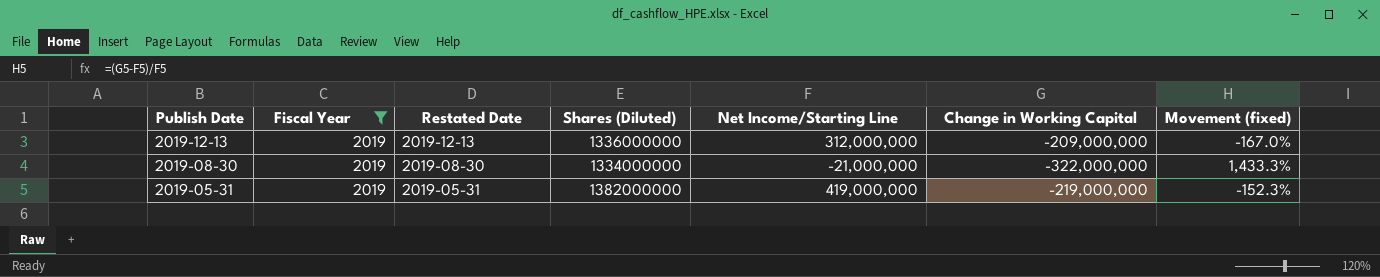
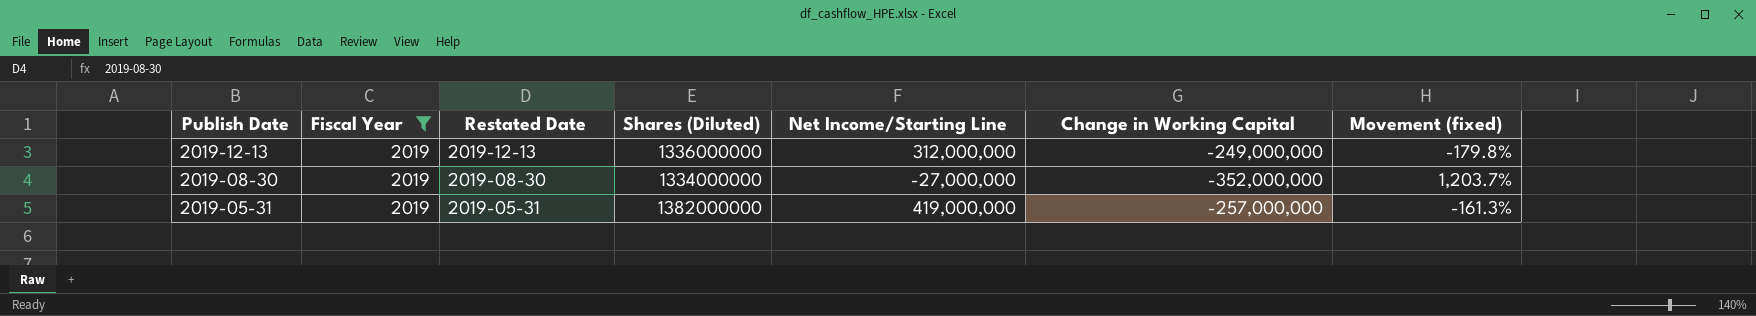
2019-12-13 | Change in Working Capital: -209,000,000 -> -249,000,000
2019-12-13 | Movement (fixed): -167.0% -> -179.8%
2019-08-30 | Net Income/Starting Line: -21,000,000 -> -27,000,000
2019-08-30 | Change in Working Capital: -322,000,000 -> -352,000,000
2019-08-30 | Movement (fixed): 1,433.3% -> 1,203.7%
2019-05-31 | Change in Working Capital: -219,000,000 -> -257,000,000
2019-05-31 | Movement (fixed): -152.3% -> -161.3%

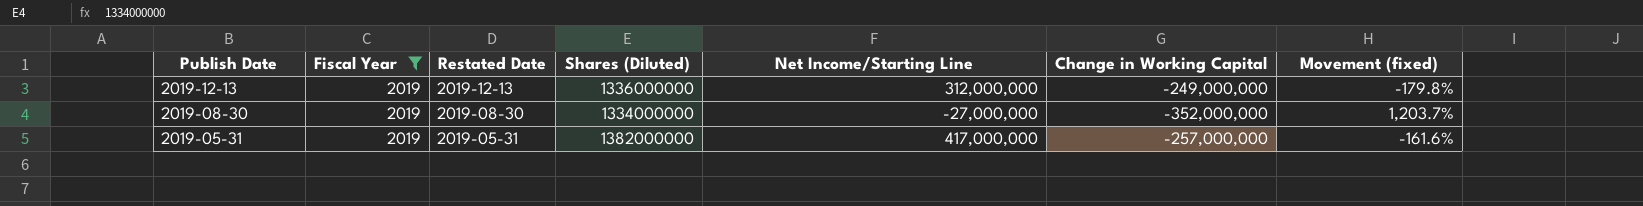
2019-05-31 | Net Income/Starting Line: 419,000,000 -> 417,000,000
2019-05-31 | Movement (fixed): -161.3% -> -161.6%

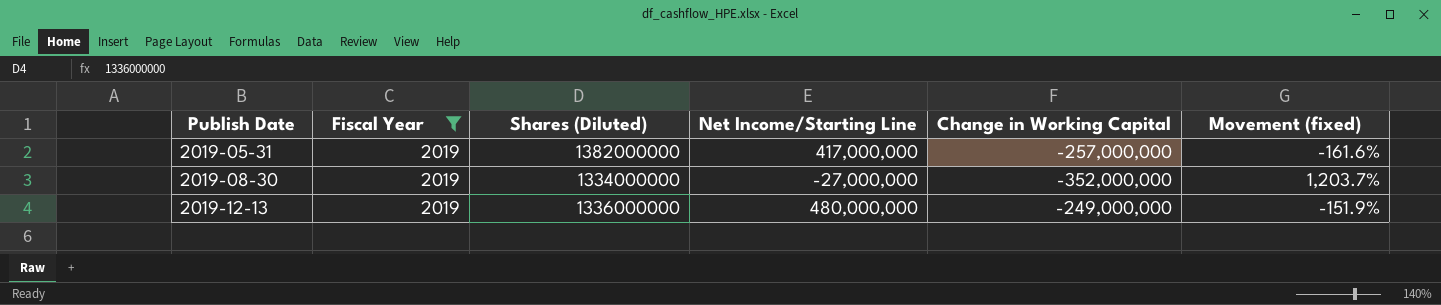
row order: Publish Date descending -> Publish Date ascending
column Restated Date | position: 3 -> none
2019-12-13 | Net Income/Starting Line: 312,000,000 -> 480,000,000
2019-12-13 | Movement (fixed): -179.8% -> -151.9%

